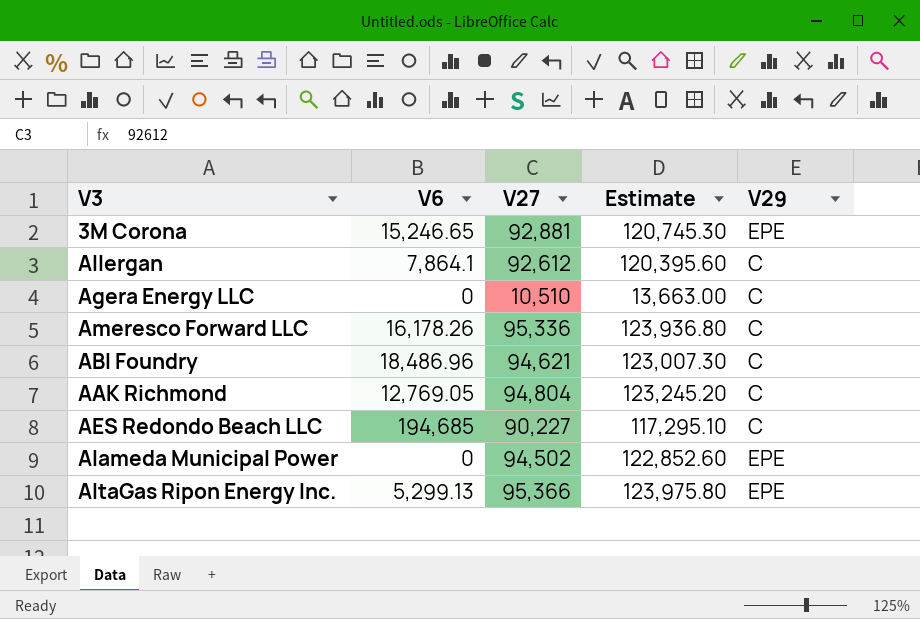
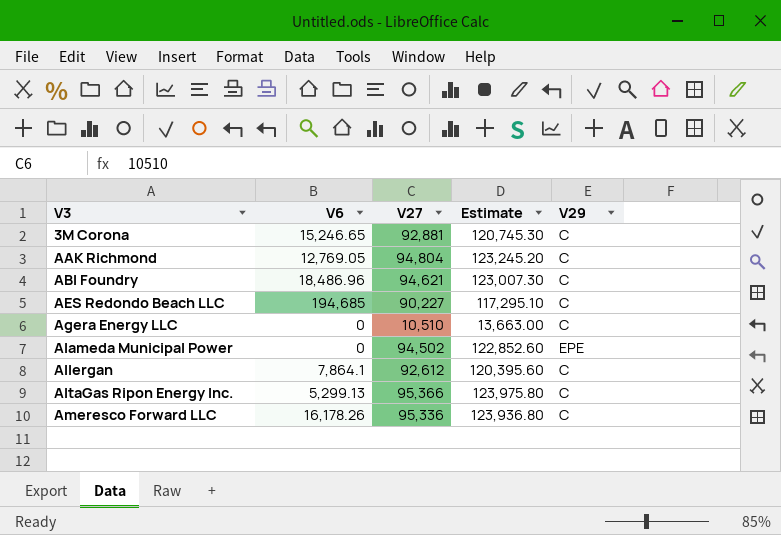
row order: none -> V3 ascending
3M Corona | V29: EPE -> C
AltaGas Ripon Energy Inc. | V29: EPE -> C

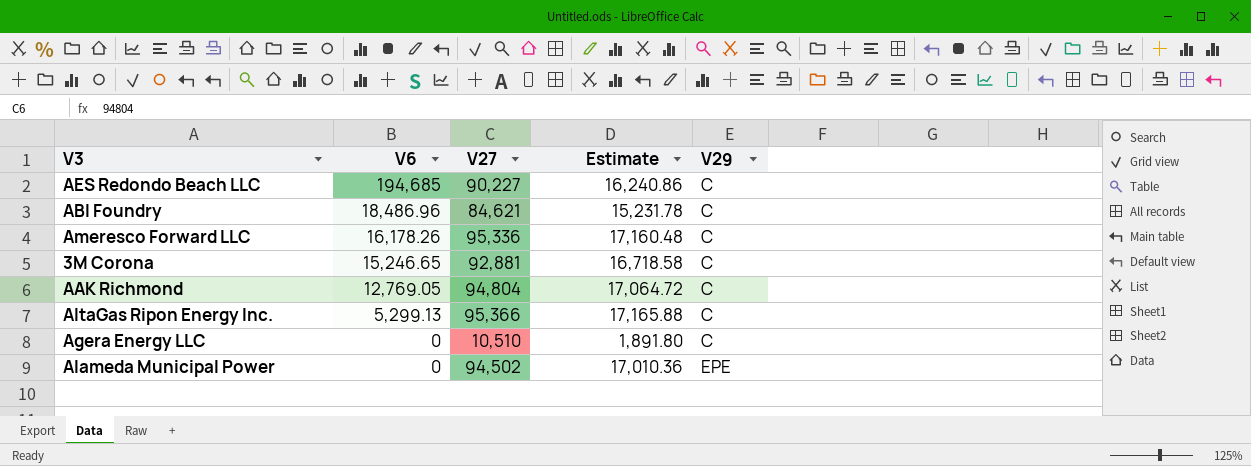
row order: V3 ascending -> V6 descending
column Estimate | formula: [V27] * 1.3 -> [V27] * 0.18
row Allergan: 7,864.1 | 92,612 | 120,395.60 | C -> none
ABI Foundry | V27: 94,621 -> 84,621

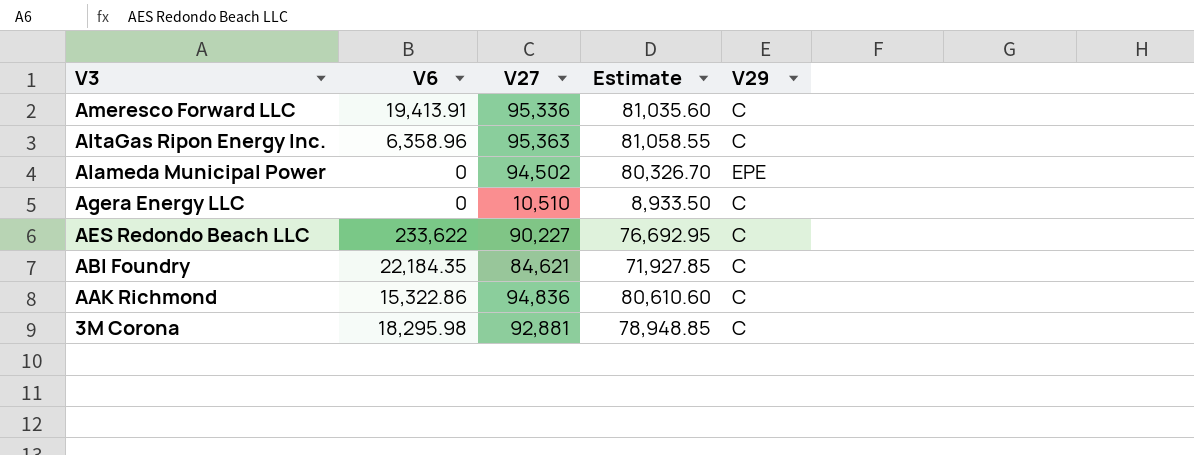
row order: V6 descending -> V3 descending
column Estimate | formula: [V27] * 0.18 -> [V27] * 0.85
Ameresco Forward LLC | V6: 16,178.26 -> 19,413.91
AltaGas Ripon Energy Inc. | V6: 5,299.13 -> 6,358.96
AltaGas Ripon Energy Inc. | V27: 95,366 -> 95,363
AES Redondo Beach LLC | V6: 194,685 -> 233,622
ABI Foundry | V6: 18,486.96 -> 22,184.35
AAK Richmond | V6: 12,769.05 -> 15,322.86
AAK Richmond | V27: 94,804 -> 94,836
3M Corona | V6: 15,246.65 -> 18,295.98

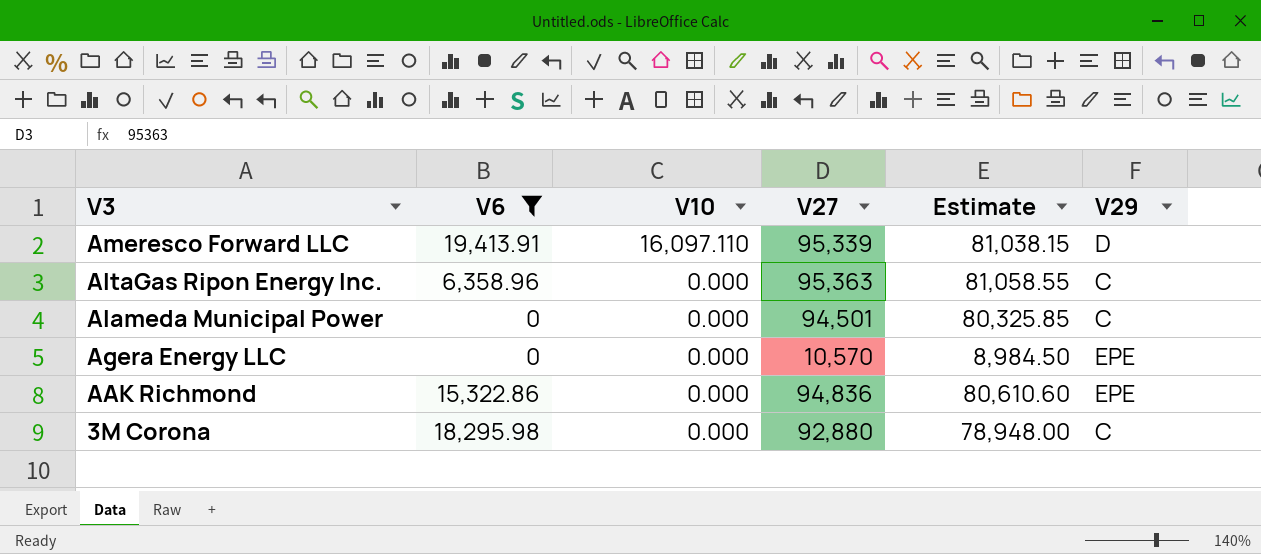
filter: none -> V6 <= 19,413.91
column V10 | position: none -> 3
Ameresco Forward LLC | V27: 95,336 -> 95,339
Ameresco Forward LLC | Estimate: 81,035.60 -> 81,038.15
Ameresco Forward LLC | V29: C -> D
Alameda Municipal Power | V27: 94,502 -> 94,501
Alameda Municipal Power | Estimate: 80,326.70 -> 80,325.85
Alameda Municipal Power | V29: EPE -> C
Agera Energy LLC | V27: 10,510 -> 10,570
Agera Energy LLC | Estimate: 8,933.50 -> 8,984.50
Agera Energy LLC | V29: C -> EPE
AAK Richmond | V29: C -> EPE
3M Corona | V27: 92,881 -> 92,880
3M Corona | Estimate: 78,948.85 -> 78,948.00

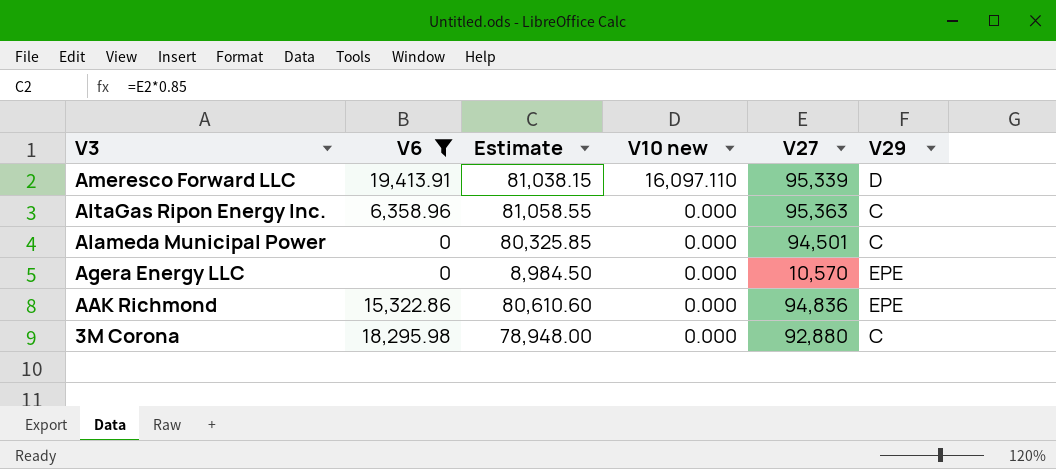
column Estimate | position: 5 -> 3
column name: V10 -> V10 new

